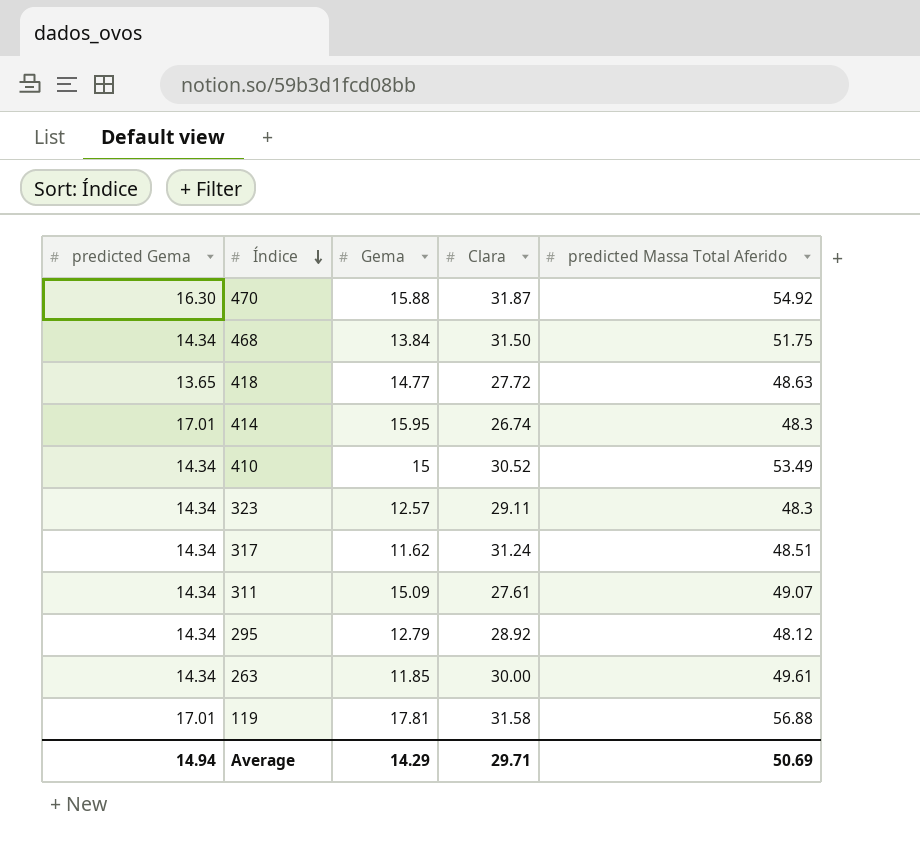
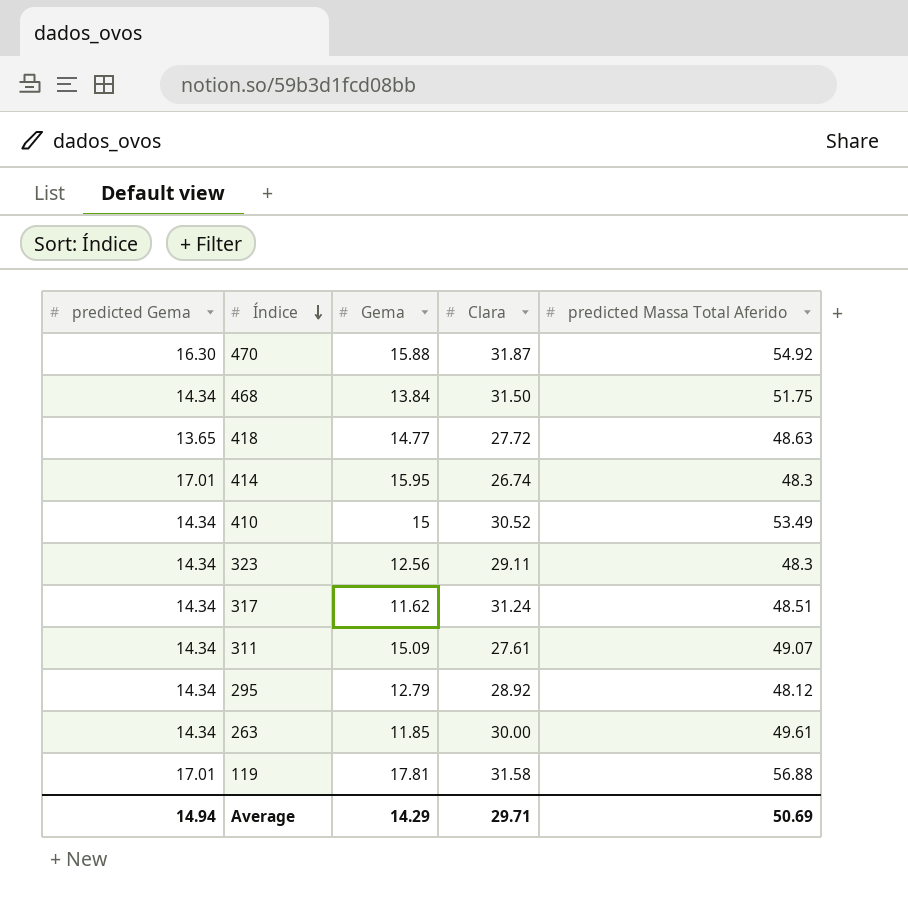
323 | Gema: 12.57 -> 12.56

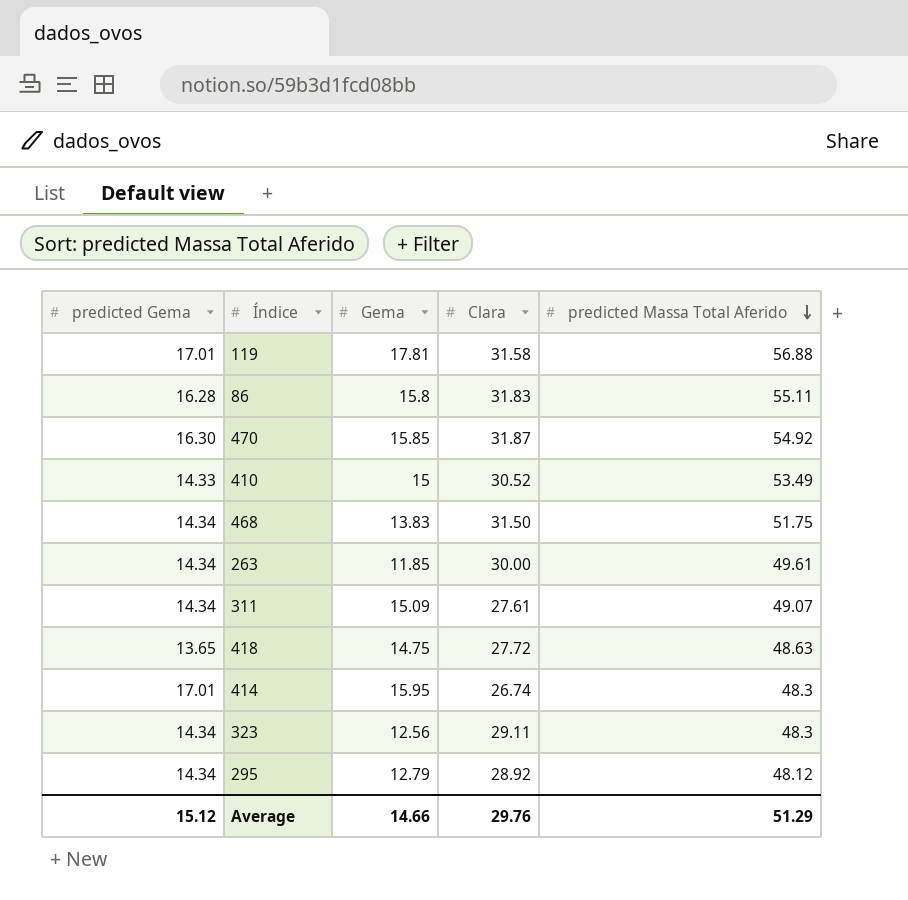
row order: Índice descending -> predicted Massa Total Aferido descending
row 317: 14.34 | 11.62 | 31.24 | 48.51 -> none
row 86: none -> 16.28 | 15.8 | 31.83 | 55.11
470 | Gema: 15.88 -> 15.85
410 | predicted Gema: 14.34 -> 14.33
468 | Gema: 13.84 -> 13.83
418 | Gema: 14.77 -> 14.75
Average | predicted Gema: 14.94 -> 15.12
Average | Gema: 14.29 -> 14.66
Average | Clara: 29.71 -> 29.76
Average | predicted Massa Total Aferido: 50.69 -> 51.29

